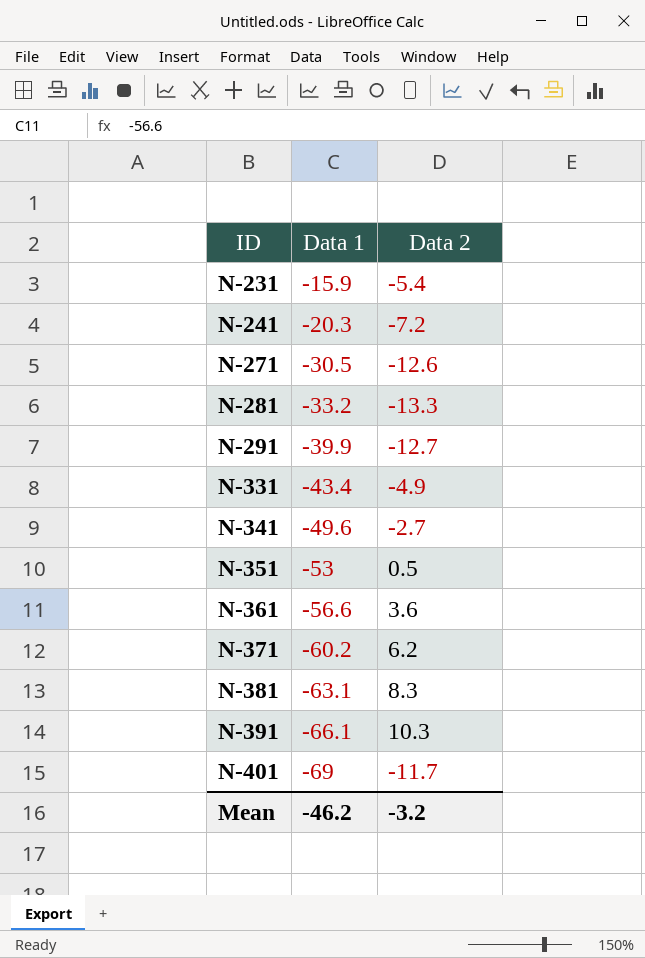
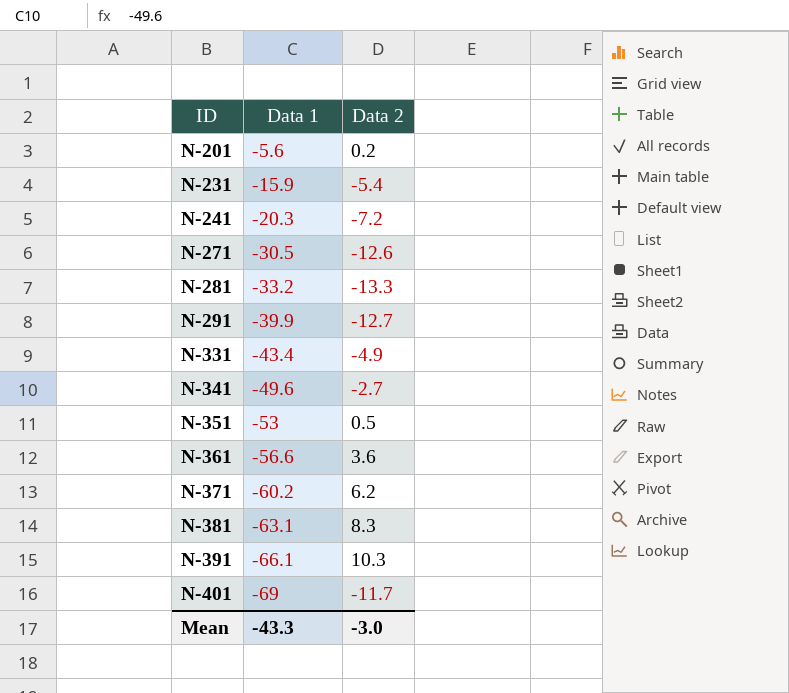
row N-201: none -> -5.6 | 0.2
Mean | Data 1: -46.2 -> -43.3
Mean | Data 2: -3.2 -> -3.0

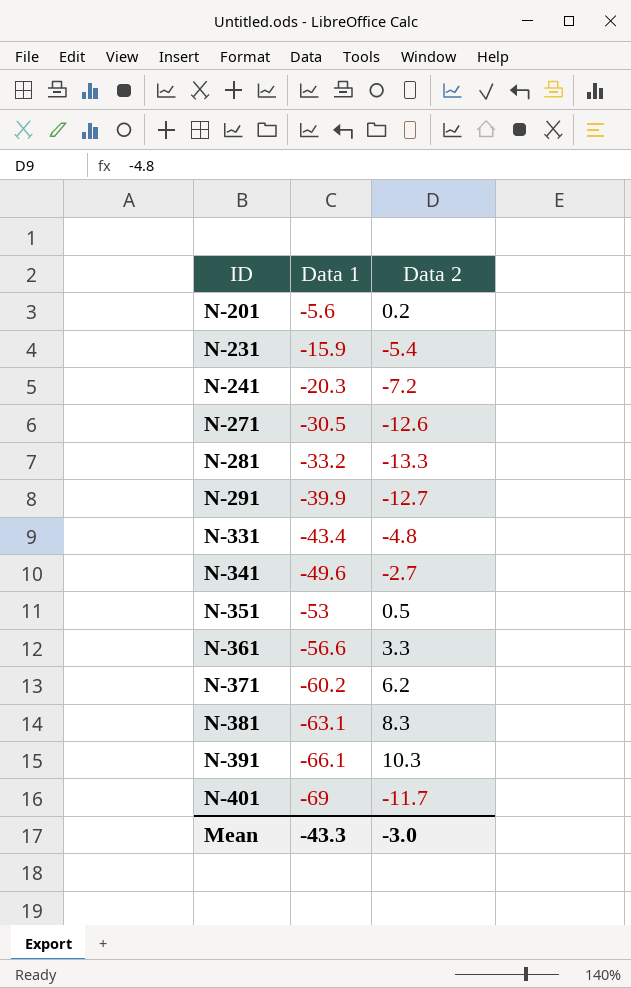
N-331 | Data 2: -4.9 -> -4.8
N-361 | Data 2: 3.6 -> 3.3

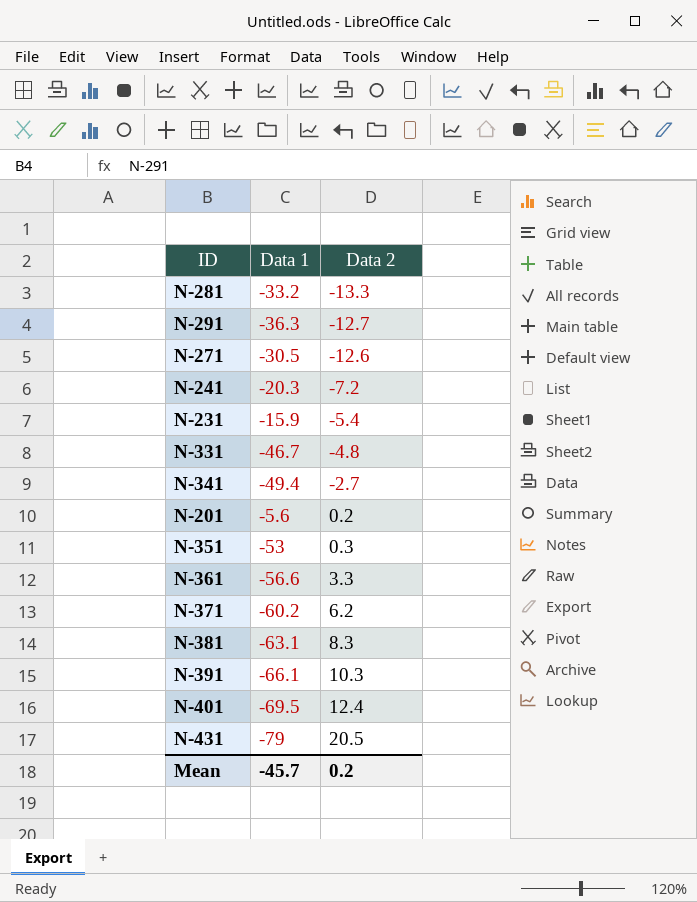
row order: ID ascending -> Data 2 ascending
N-291 | Data 1: -39.9 -> -36.3
N-331 | Data 1: -43.4 -> -46.7
N-341 | Data 1: -49.6 -> -49.4
N-351 | Data 2: 0.5 -> 0.3
N-401 | Data 1: -69 -> -69.5
N-401 | Data 2: -11.7 -> 12.4
row N-431: none -> -79 | 20.5
Mean | Data 1: -43.3 -> -45.7
Mean | Data 2: -3.0 -> 0.2

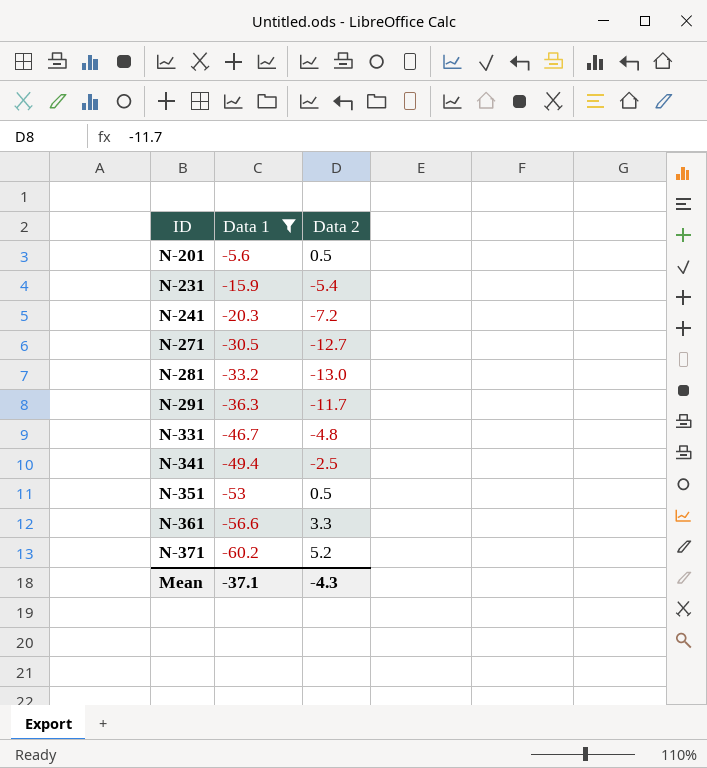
filter: none -> Data 1 >= -60.2
row order: Data 2 ascending -> ID ascending
N-201 | Data 2: 0.2 -> 0.5
N-271 | Data 2: -12.6 -> -12.7
N-281 | Data 2: -13.3 -> -13.0
N-291 | Data 2: -12.7 -> -11.7
N-341 | Data 2: -2.7 -> -2.5
N-351 | Data 2: 0.3 -> 0.5
N-371 | Data 2: 6.2 -> 5.2
Mean | Data 1: -45.7 -> -37.1
Mean | Data 2: 0.2 -> -4.3

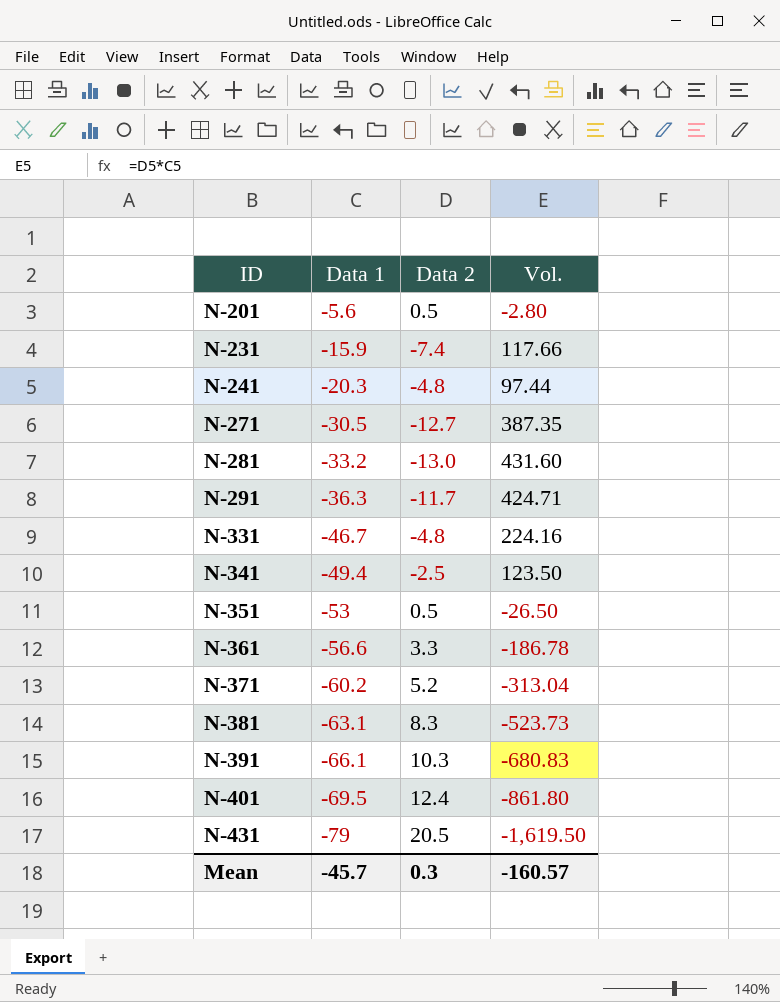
filter: Data 1 >= -60.2 -> none
column Vol. | formula: none -> [Data 1] * [Data 2]
N-231 | Data 2: -5.4 -> -7.4
N-241 | Data 2: -7.2 -> -4.8
Mean | Data 1: -37.1 -> -45.7
Mean | Data 2: -4.3 -> 0.3

